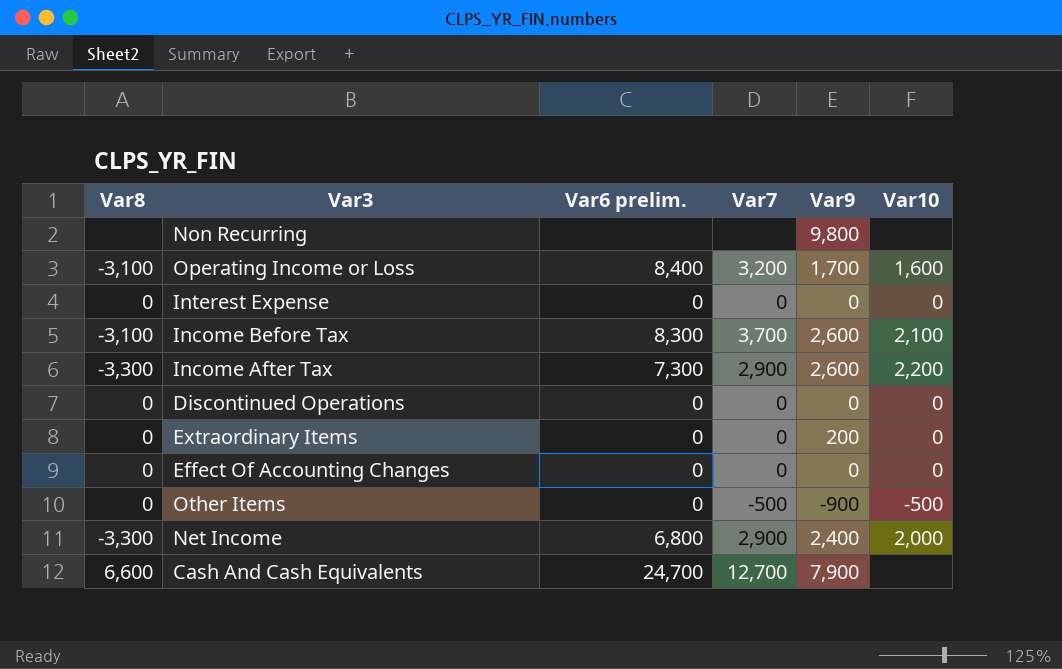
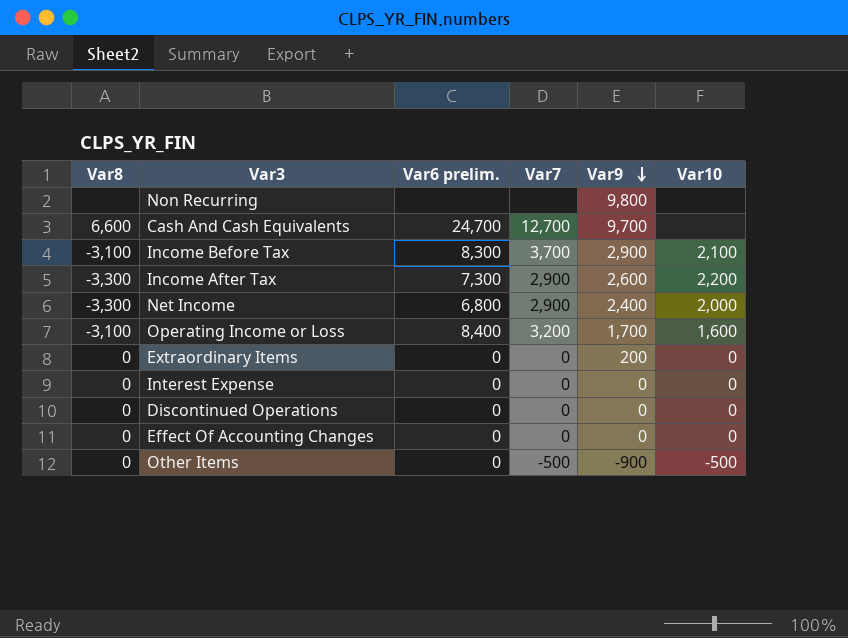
row order: none -> Var9 descending
Cash And Cash Equivalents | Var9: 7,900 -> 9,700
Income Before Tax | Var9: 2,600 -> 2,900

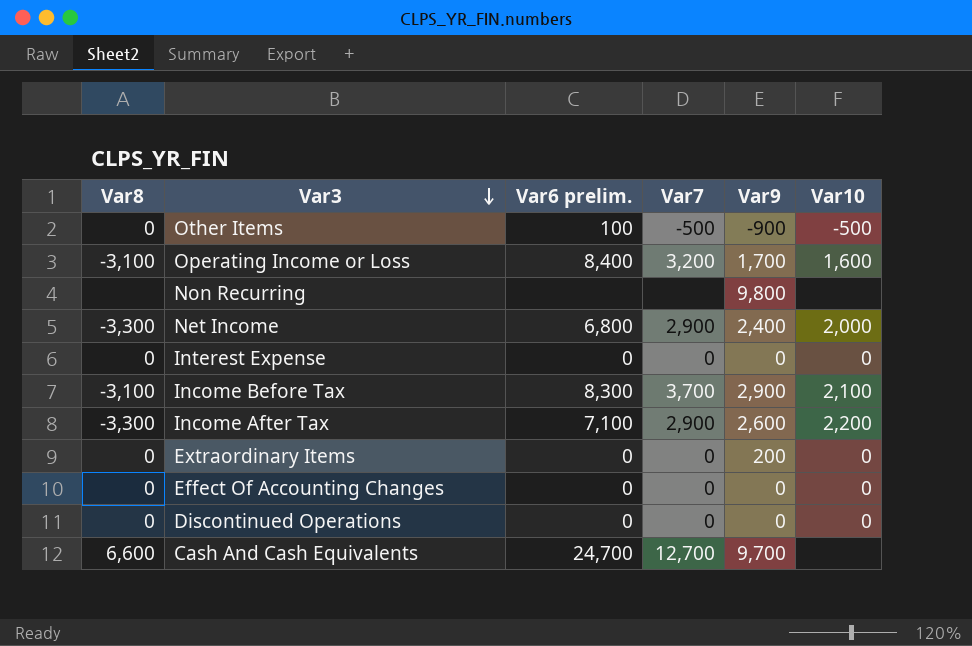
row order: Var9 descending -> Var3 descending
Other Items | Var6 prelim.: 0 -> 100
Income After Tax | Var6 prelim.: 7,300 -> 7,100

